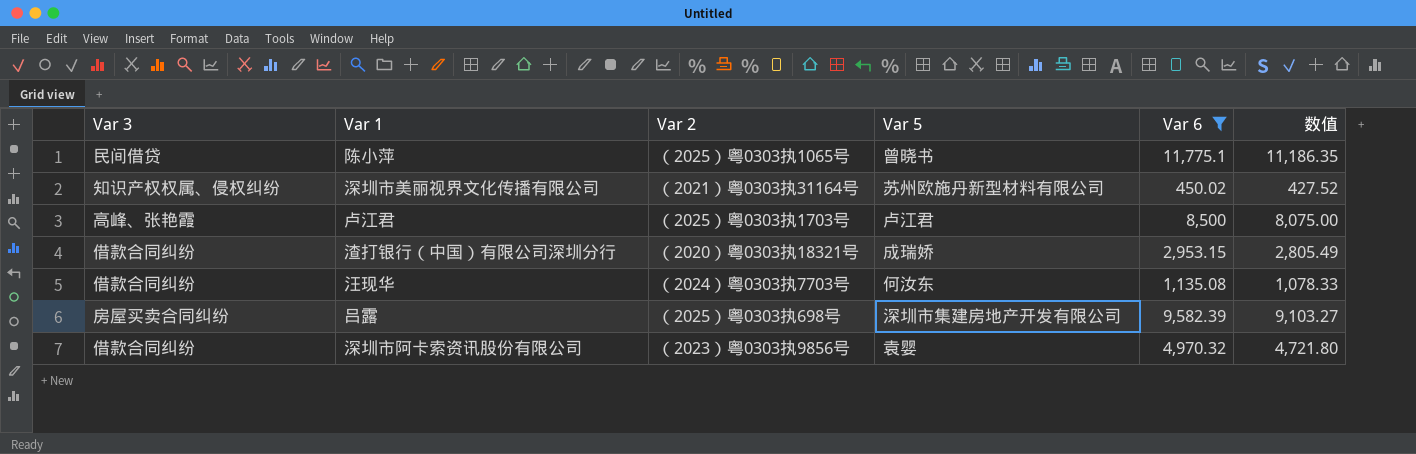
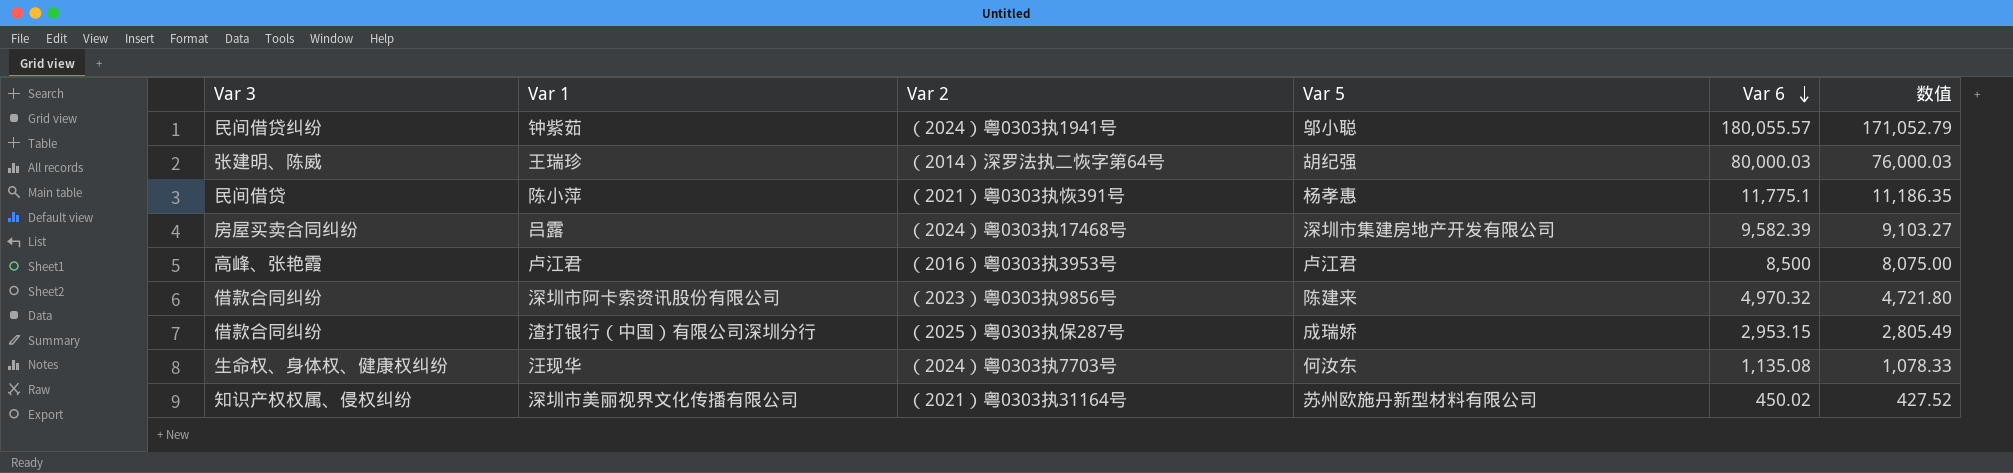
filter: Var 6 <= 11,775.1 -> none
row order: none -> Var 6 descending
陈小萍 | Var 2: （2025）粤0303执1065号 -> （2021）粤0303执恢391号
陈小萍 | Var 5: 曾晓书 -> 杨孝惠
吕露 | Var 2: （2025）粤0303执698号 -> （2024）粤0303执17468号
卢江君 | Var 2: （2025）粤0303执1703号 -> （2016）粤0303执3953号
深圳市阿卡索资讯股份有限公司 | Var 5: 袁婴 -> 陈建来
渣打银行（中国）有限公司深圳分行 | Var 2: （2020）粤0303执18321号 -> （2025）粤0303执保287号
汪现华 | Var 3: 借款合同纠纷 -> 生命权、身体权、健康权纠纷

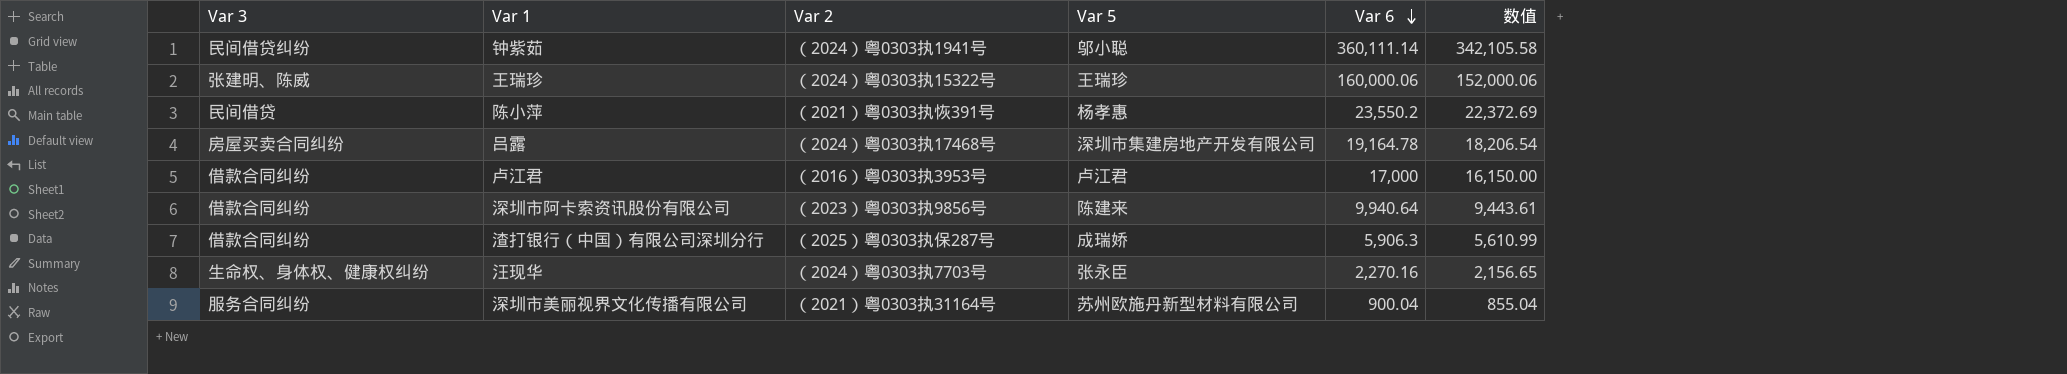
钟紫茹 | Var 6: 180,055.57 -> 360,111.14
钟紫茹 | 数值: 171,052.79 -> 342,105.58
王瑞珍 | Var 2: （2014）深罗法执二恢字第64号 -> （2024）粤0303执15322号
王瑞珍 | Var 5: 胡纪强 -> 王瑞珍
王瑞珍 | Var 6: 80,000.03 -> 160,000.06
王瑞珍 | 数值: 76,000.03 -> 152,000.06
陈小萍 | Var 6: 11,775.1 -> 23,550.2
陈小萍 | 数值: 11,186.35 -> 22,372.69
吕露 | Var 6: 9,582.39 -> 19,164.78
吕露 | 数值: 9,103.27 -> 18,206.54
卢江君 | Var 3: 高峰、张艳霞 -> 借款合同纠纷
卢江君 | Var 6: 8,500 -> 17,000
卢江君 | 数值: 8,075.00 -> 16,150.00
深圳市阿卡索资讯股份有限公司 | Var 6: 4,970.32 -> 9,940.64
深圳市阿卡索资讯股份有限公司 | 数值: 4,721.80 -> 9,443.61
渣打银行（中国）有限公司深圳分行 | Var 6: 2,953.15 -> 5,906.3
渣打银行（中国）有限公司深圳分行 | 数值: 2,805.49 -> 5,610.99
汪现华 | Var 5: 何汝东 -> 张永臣
汪现华 | Var 6: 1,135.08 -> 2,270.16
汪现华 | 数值: 1,078.33 -> 2,156.65
深圳市美丽视界文化传播有限公司 | Var 3: 知识产权权属、侵权纠纷 -> 服务合同纠纷
深圳市美丽视界文化传播有限公司 | Var 6: 450.02 -> 900.04
深圳市美丽视界文化传播有限公司 | 数值: 427.52 -> 855.04

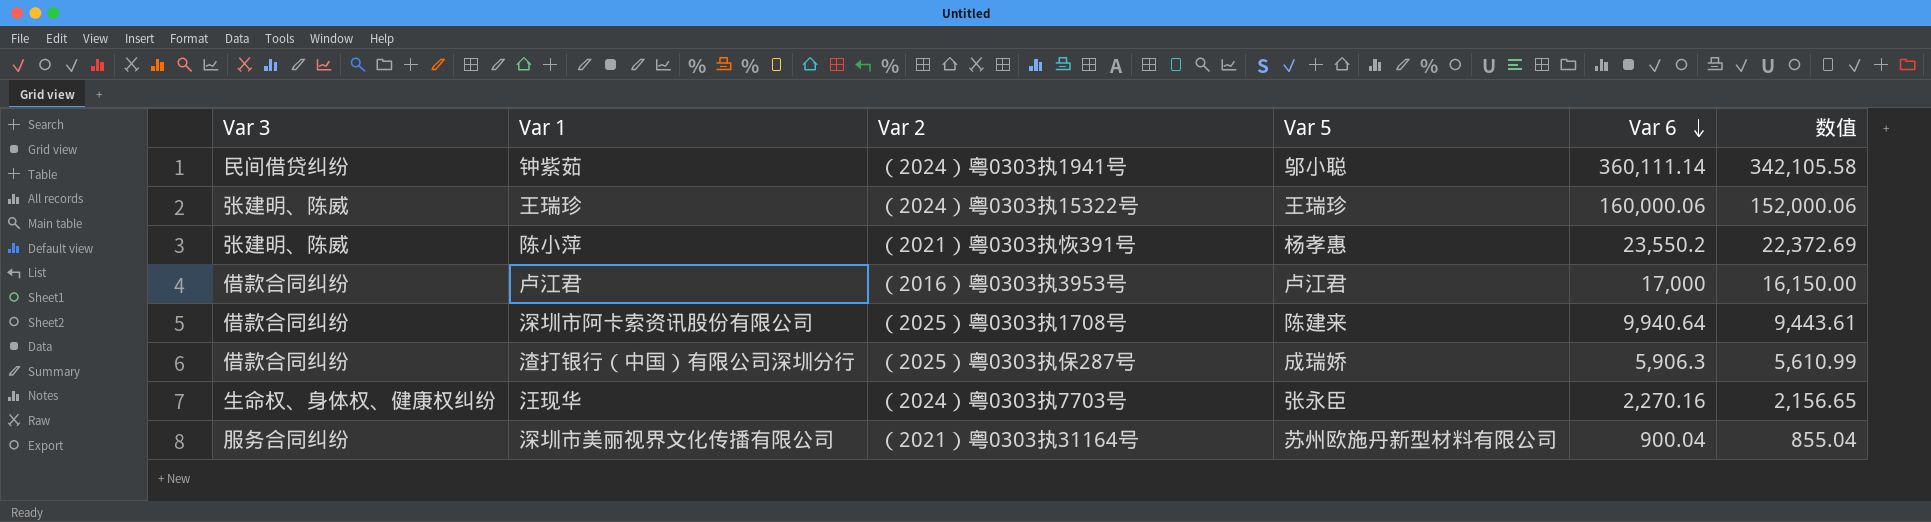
row 吕露: 房屋买卖合同纠纷 | （2024）粤0303执17468号 | 深圳市集建房地产开发有限公司 | 19,164.78 | 18,206.54 -> none
陈小萍 | Var 3: 民间借贷 -> 张建明、陈威
深圳市阿卡索资讯股份有限公司 | Var 2: （2023）粤0303执9856号 -> （2025）粤0303执1708号

